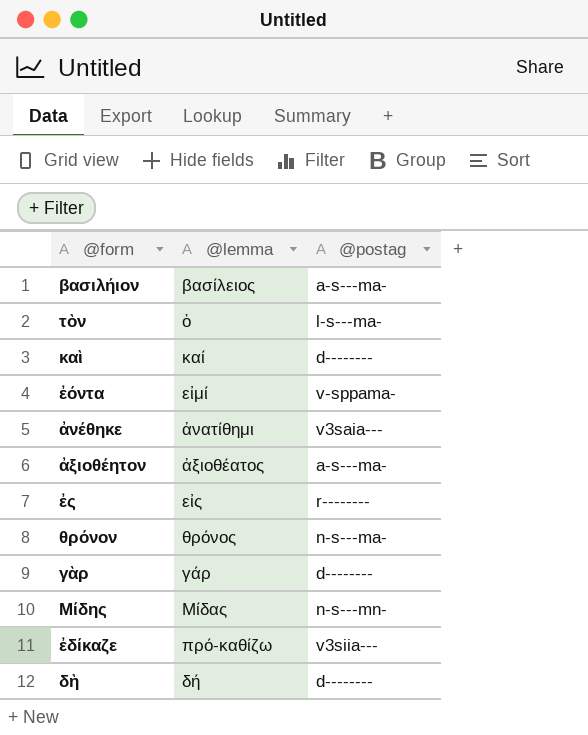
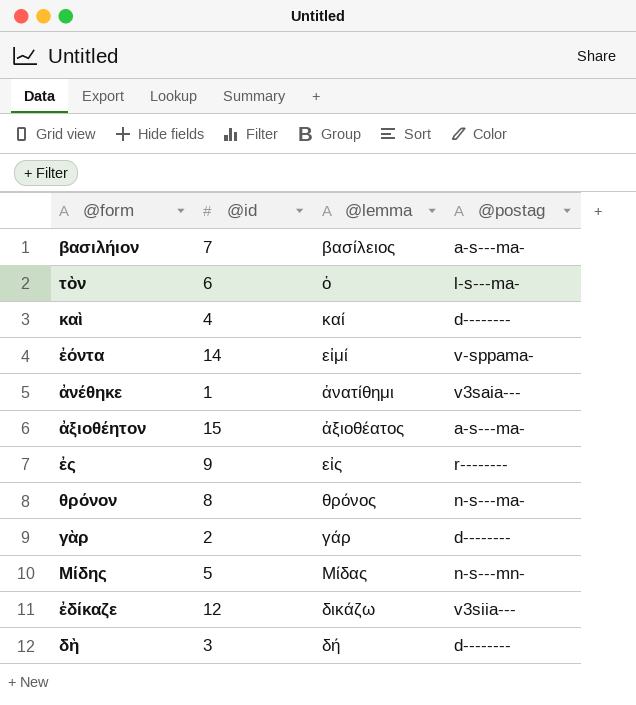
column @id | position: none -> 2
ἐδίκαζε | @lemma: πρό-καθίζω -> δικάζω

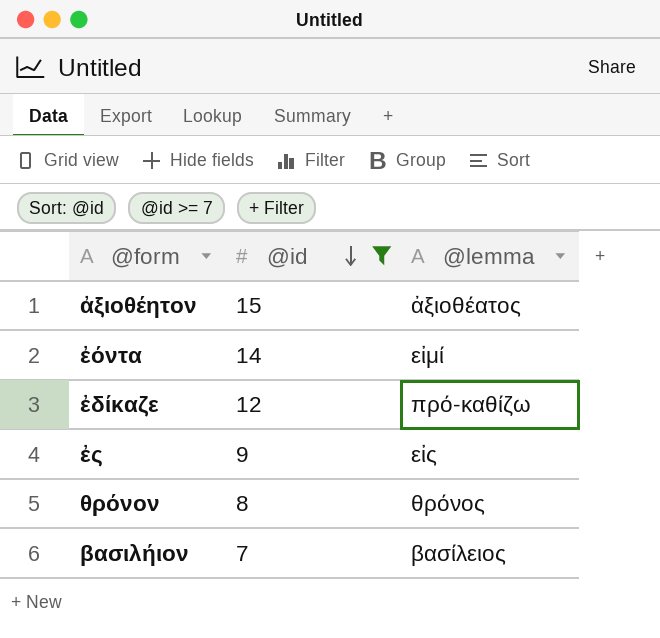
filter: none -> @id >= 7
row order: none -> @id descending
column @postag | position: 4 -> none
ἐδίκαζε | @lemma: δικάζω -> πρό-καθίζω

